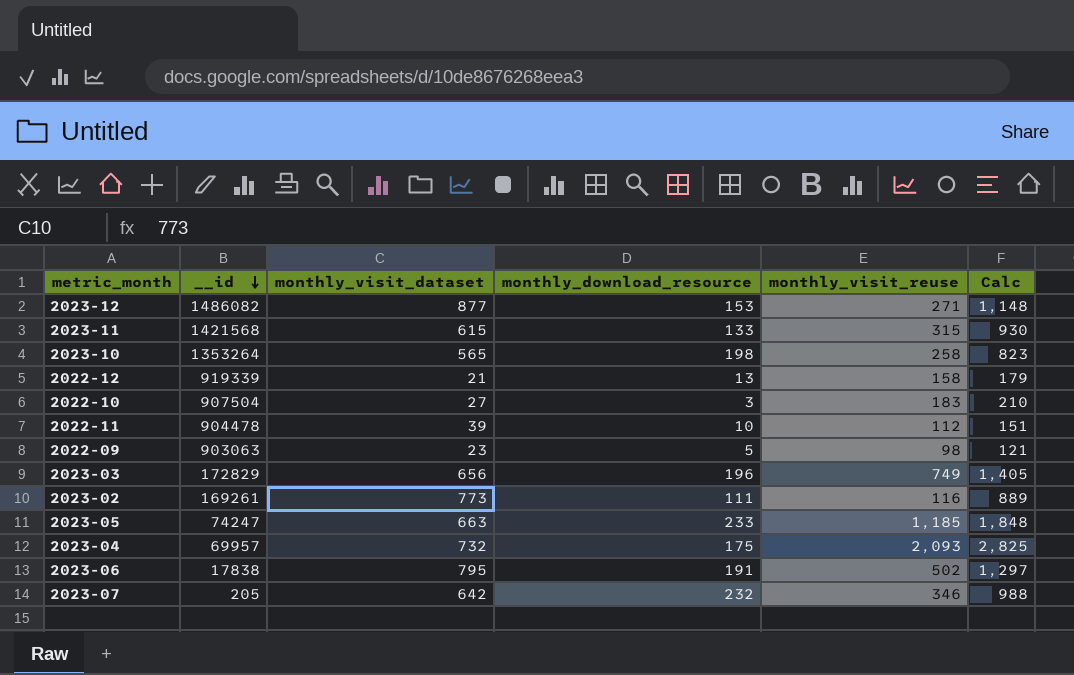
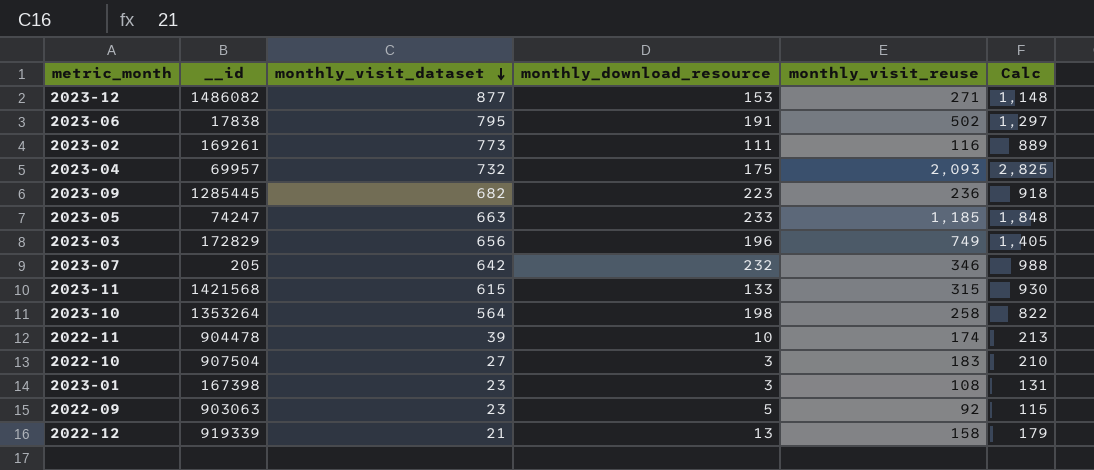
row order: __id descending -> monthly_visit_dataset descending
row 2023-09: none -> 1285445 | 682 | 223 | 236 | 918
2023-10 | monthly_visit_dataset: 565 -> 564
2023-10 | Calc: 823 -> 822
2022-11 | monthly_visit_reuse: 112 -> 174
2022-11 | Calc: 151 -> 213
row 2023-01: none -> 167398 | 23 | 3 | 108 | 131
2022-09 | monthly_visit_reuse: 98 -> 92
2022-09 | Calc: 121 -> 115

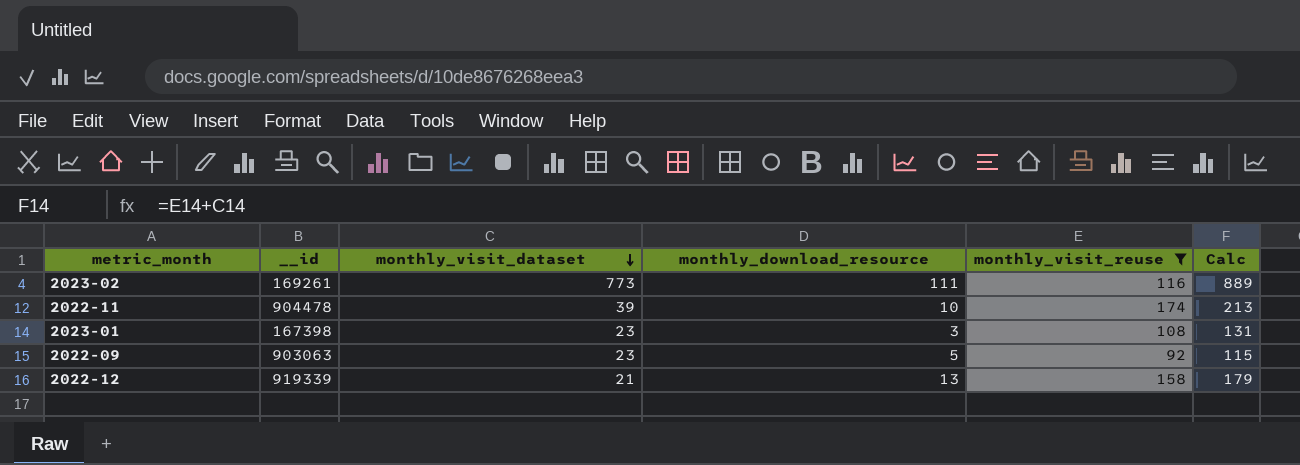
filter: none -> monthly_visit_reuse <= 174

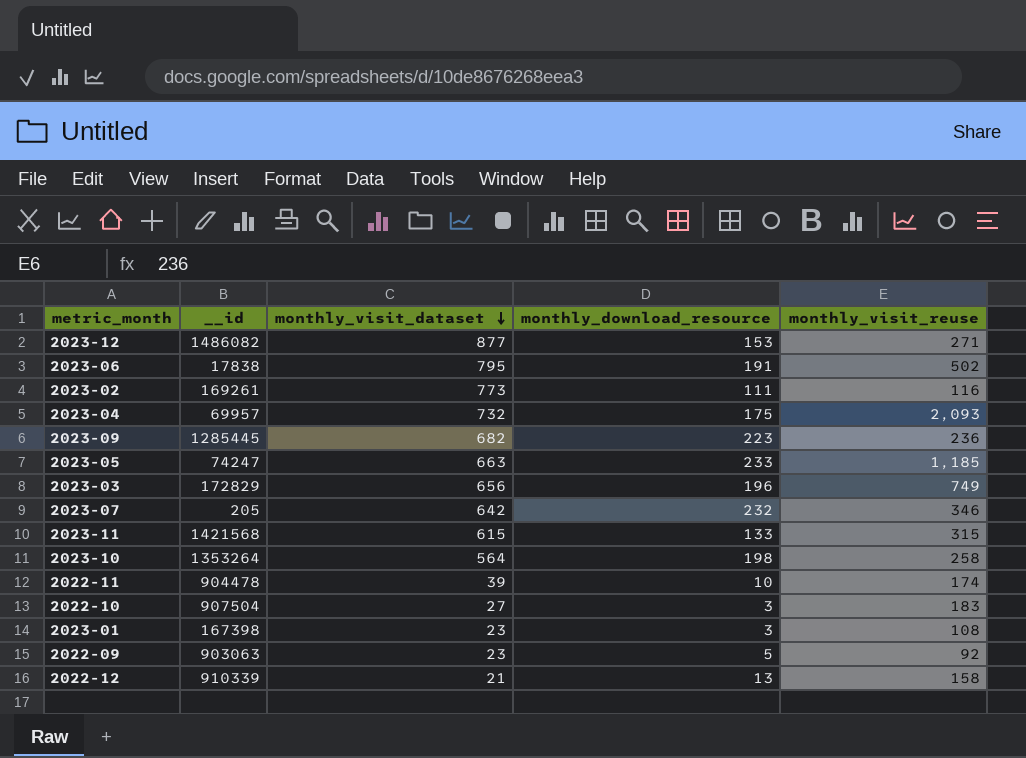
filter: monthly_visit_reuse <= 174 -> none
column Calc | formula: [monthly_visit_dataset] + [monthly_visit_reuse] -> none
2022-12 | __id: 919339 -> 910339

